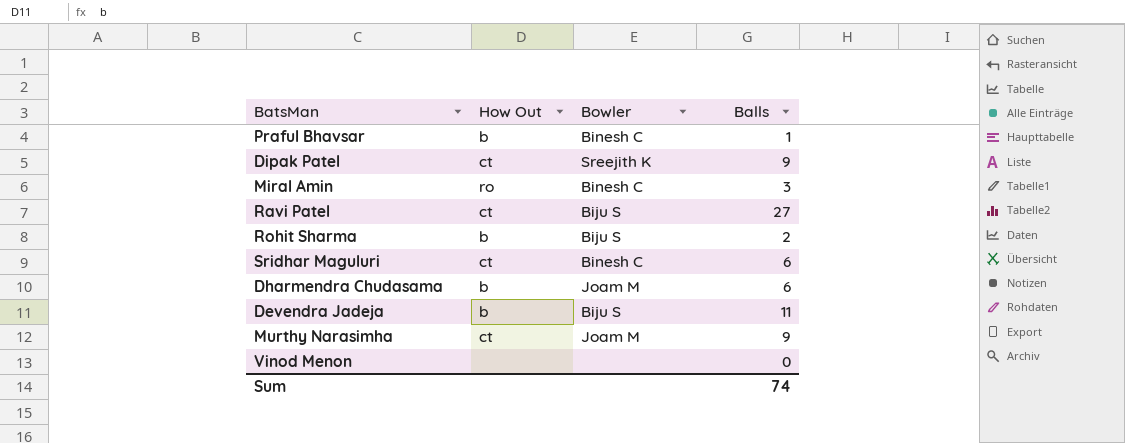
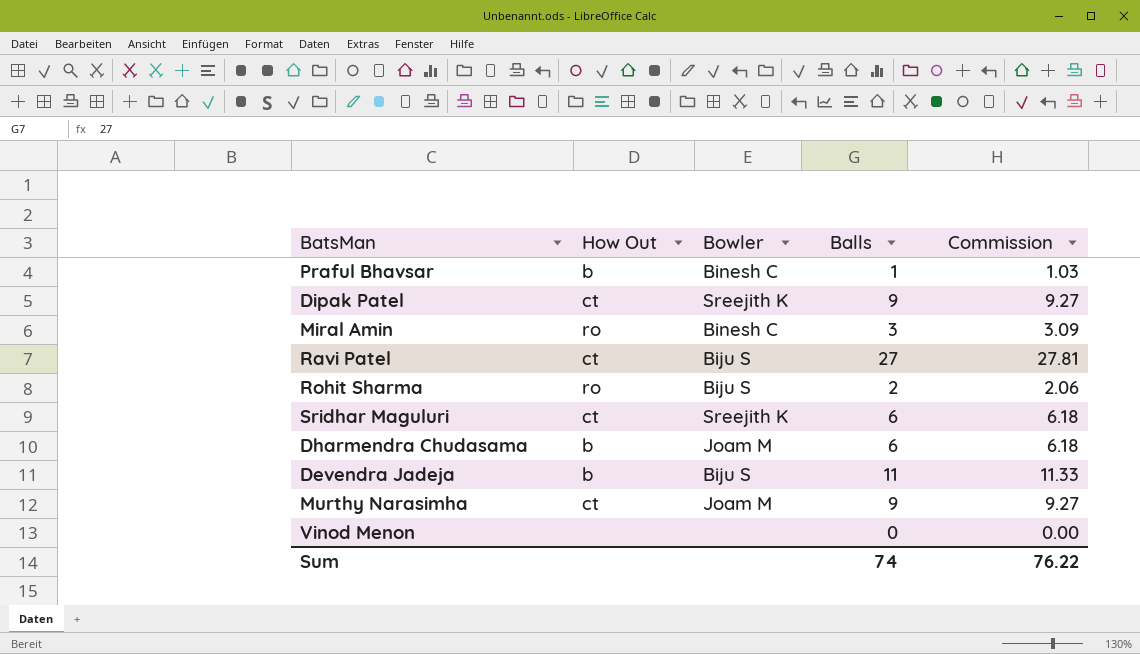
column Commission | formula: none -> [Balls] * 1.03
Rohit Sharma | How Out: b -> ro
Sridhar Maguluri | Bowler: Binesh C -> Sreejith K

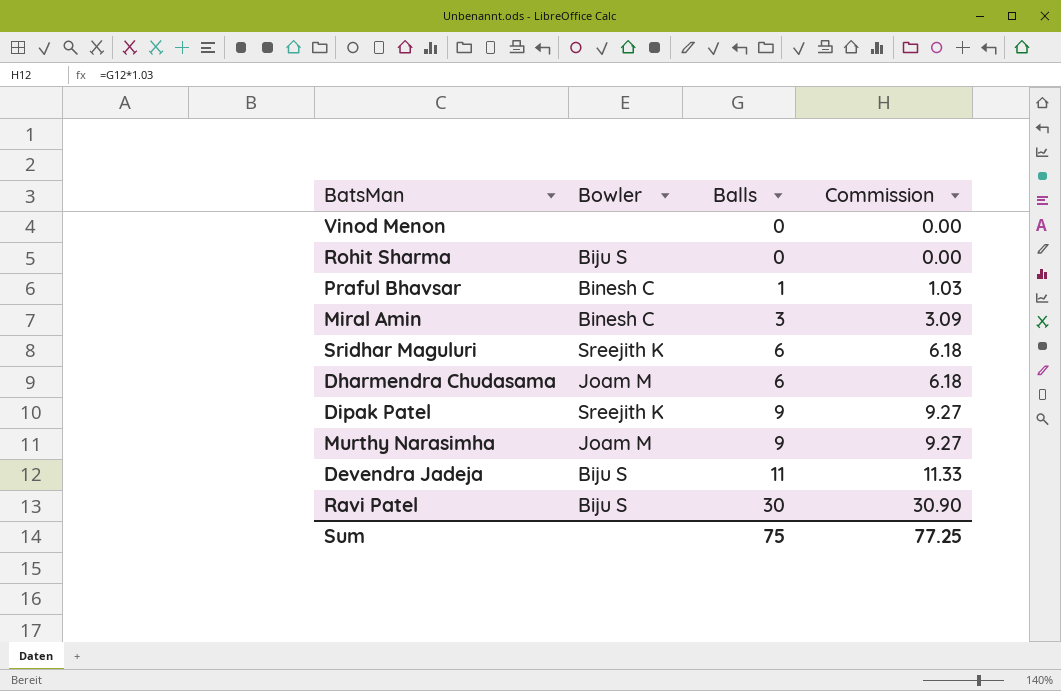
row order: none -> Balls ascending
column How Out | position: 2 -> none
Rohit Sharma | Balls: 2 -> 0
Rohit Sharma | Commission: 2.06 -> 0.00
Ravi Patel | Balls: 27 -> 30
Ravi Patel | Commission: 27.81 -> 30.90
Sum | Balls: 74 -> 75
Sum | Commission: 76.22 -> 77.25

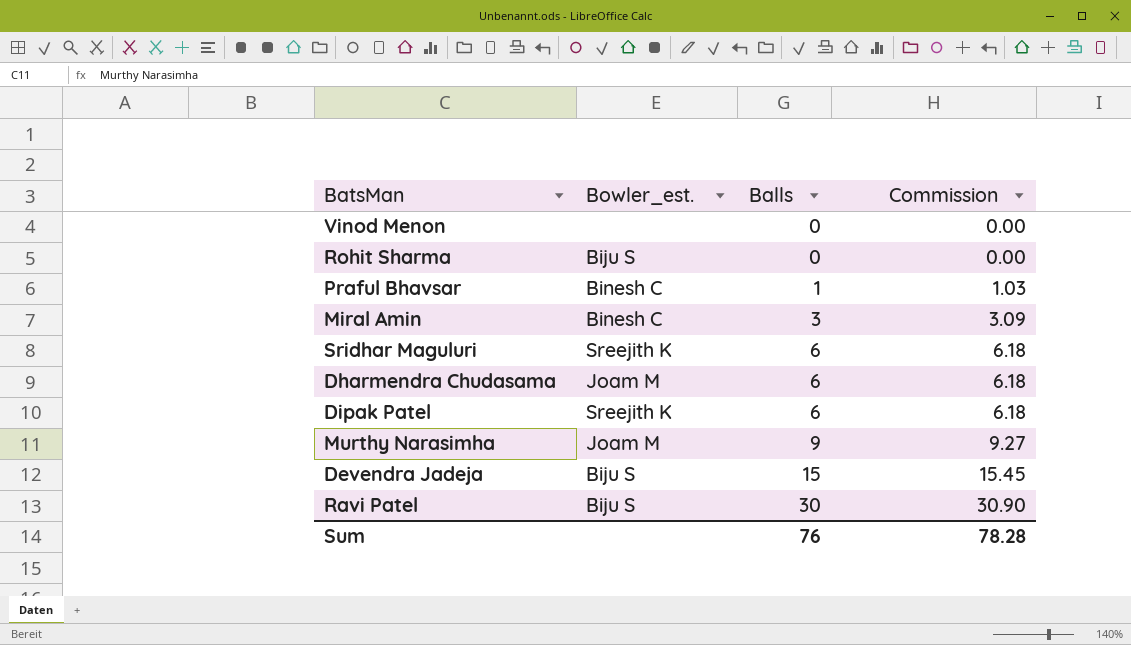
column name: Bowler -> Bowler_est.
Dipak Patel | Balls: 9 -> 6
Dipak Patel | Commission: 9.27 -> 6.18
Devendra Jadeja | Balls: 11 -> 15
Devendra Jadeja | Commission: 11.33 -> 15.45
Sum | Balls: 75 -> 76
Sum | Commission: 77.25 -> 78.28

